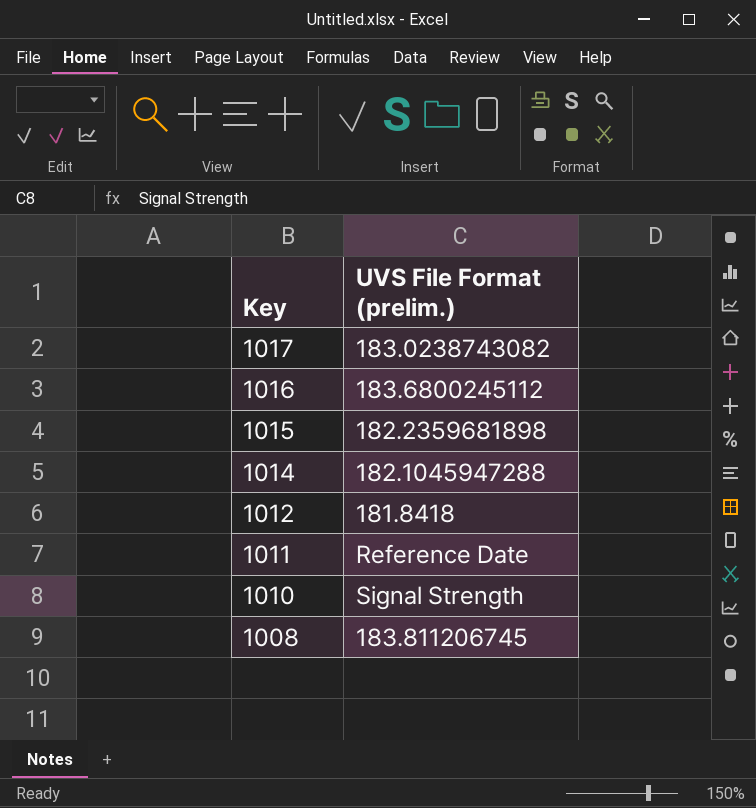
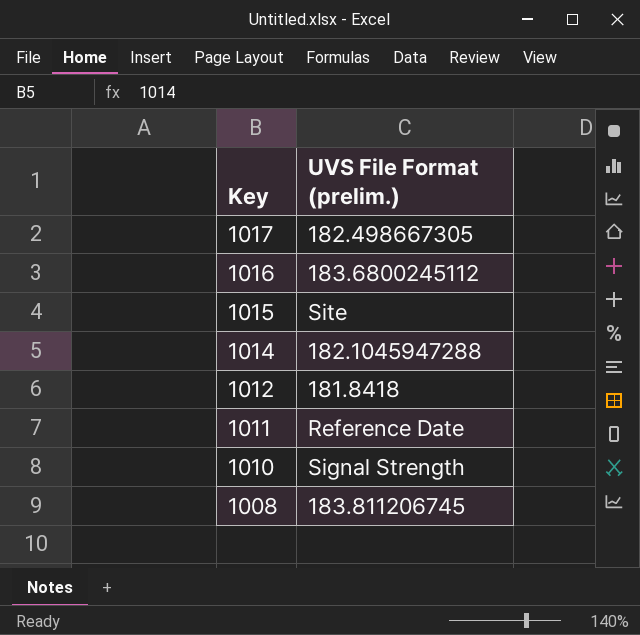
1017 | UVS File Format (prelim.): 183.0238743082 -> 182.498667305
1015 | UVS File Format (prelim.): 182.2359681898 -> Site

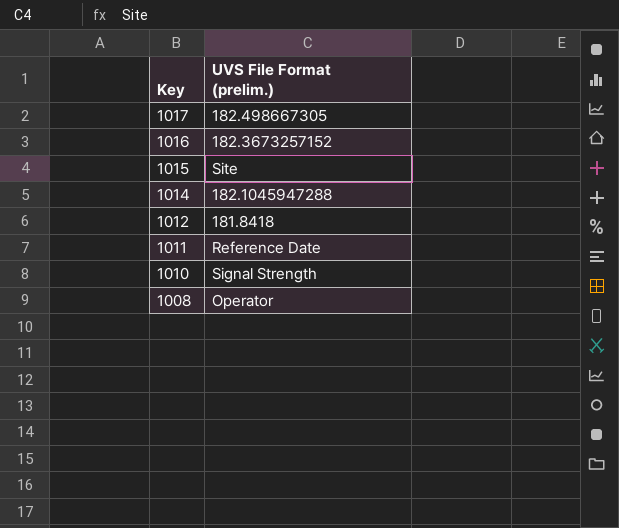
1016 | UVS File Format (prelim.): 183.6800245112 -> 182.3673257152
1008 | UVS File Format (prelim.): 183.811206745 -> Operator

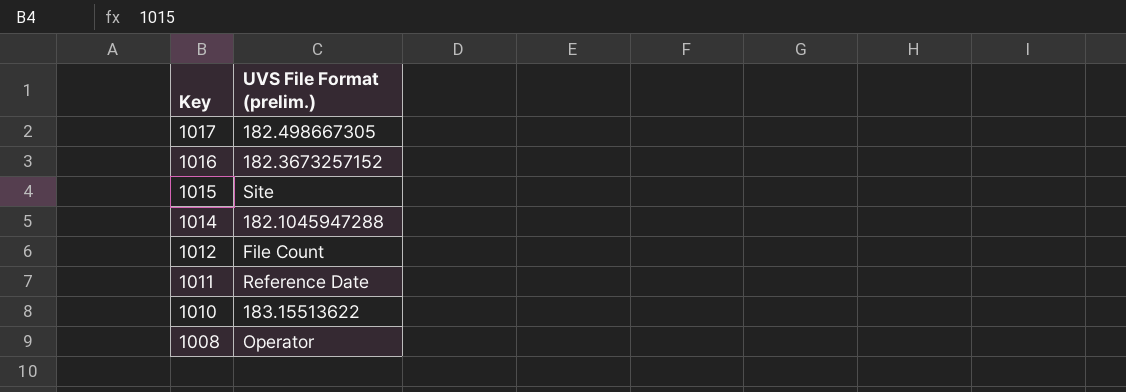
1012 | UVS File Format (prelim.): 181.8418 -> File Count
1010 | UVS File Format (prelim.): Signal Strength -> 183.15513622

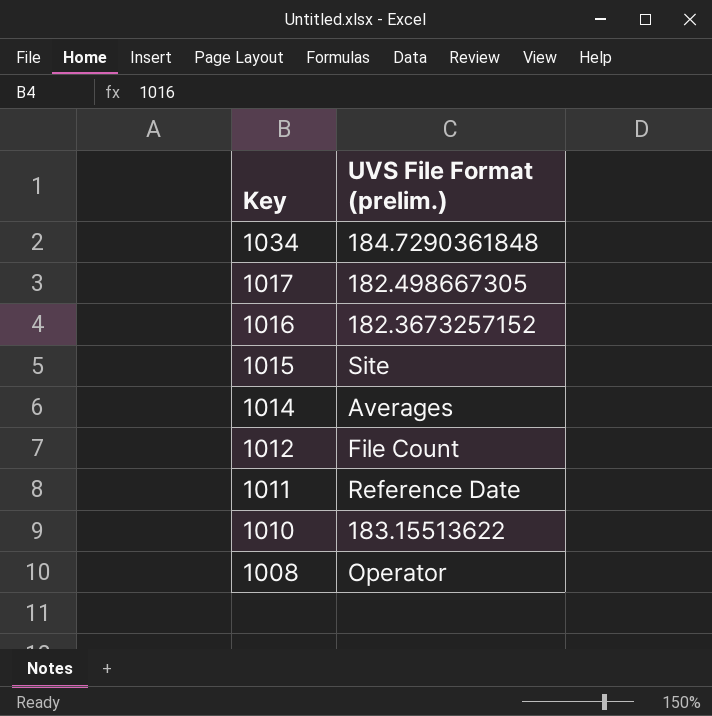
row 1034: none -> 184.7290361848
1014 | UVS File Format (prelim.): 182.1045947288 -> Averages

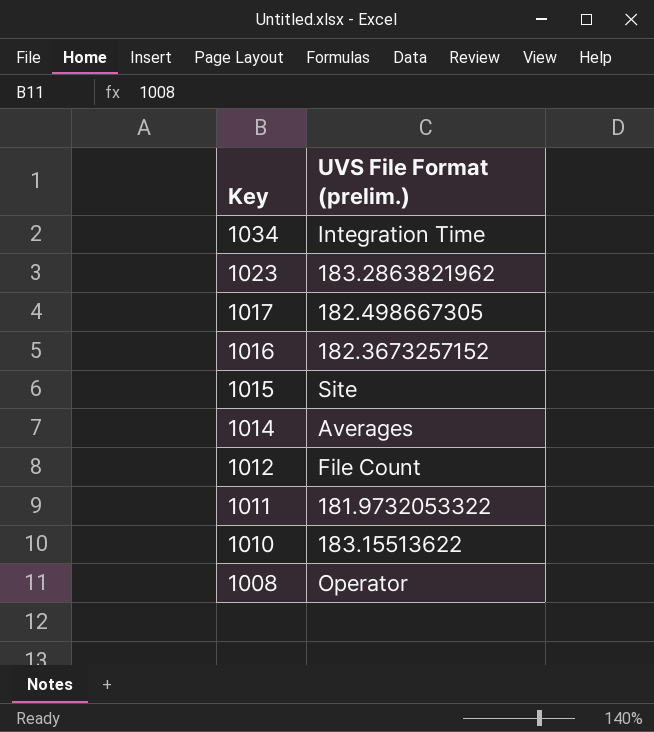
1034 | UVS File Format (prelim.): 184.7290361848 -> Integration Time
row 1023: none -> 183.2863821962
1011 | UVS File Format (prelim.): Reference Date -> 181.9732053322

